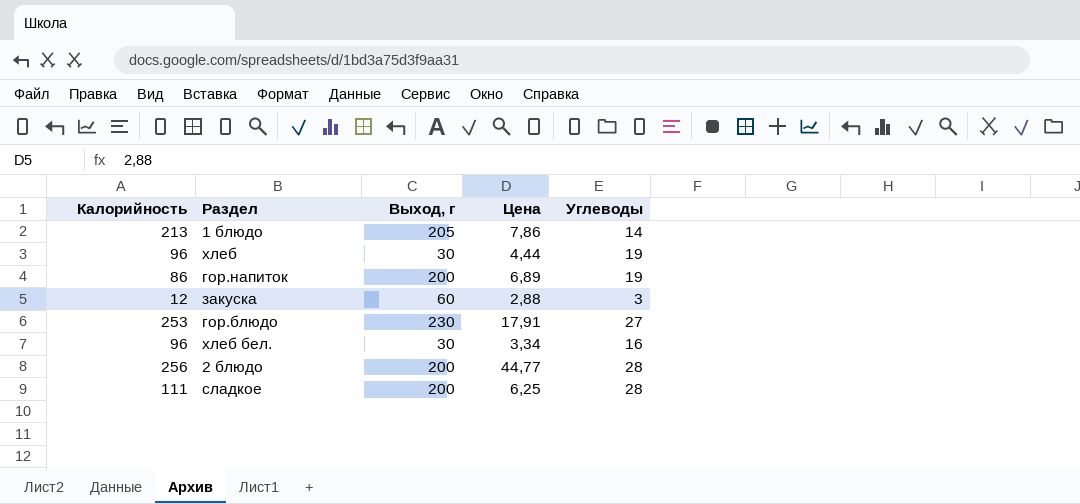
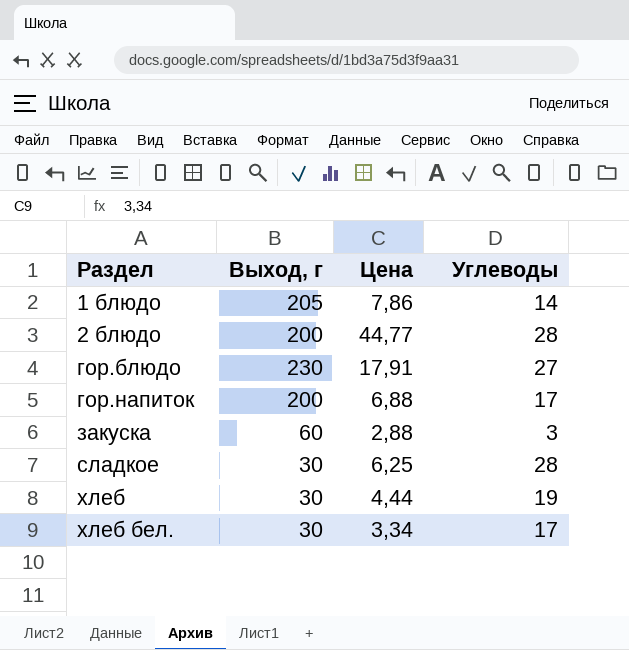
row order: none -> Раздел ascending
column Калорийность | position: 1 -> none
гор.напиток | Цена: 6,89 -> 6,88
гор.напиток | Углеводы: 19 -> 17
сладкое | Выход, г: 200 -> 30
хлеб бел. | Углеводы: 16 -> 17

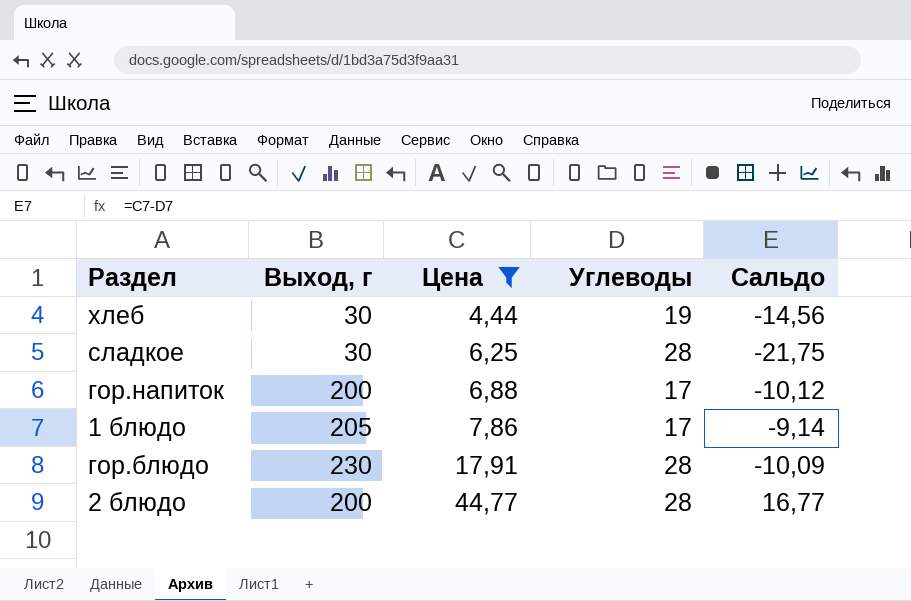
filter: none -> Цена >= 4,44
row order: Раздел ascending -> Цена ascending
column Сальдо | formula: none -> [Цена] - [Углеводы]
1 блюдо | Углеводы: 14 -> 17
гор.блюдо | Углеводы: 27 -> 28

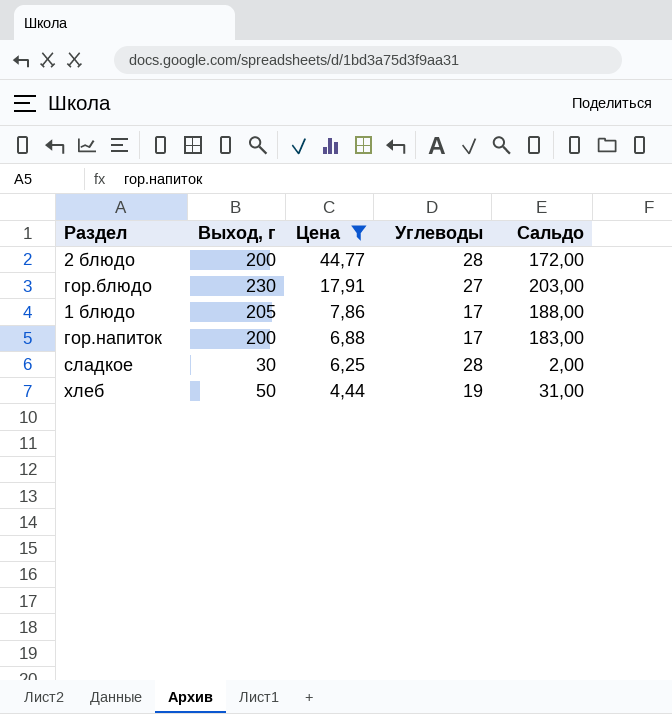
row order: Цена ascending -> Цена descending
column Сальдо | formula: [Цена] - [Углеводы] -> [Выход, г] - [Углеводы]
гор.блюдо | Углеводы: 28 -> 27
хлеб | Выход, г: 30 -> 50

